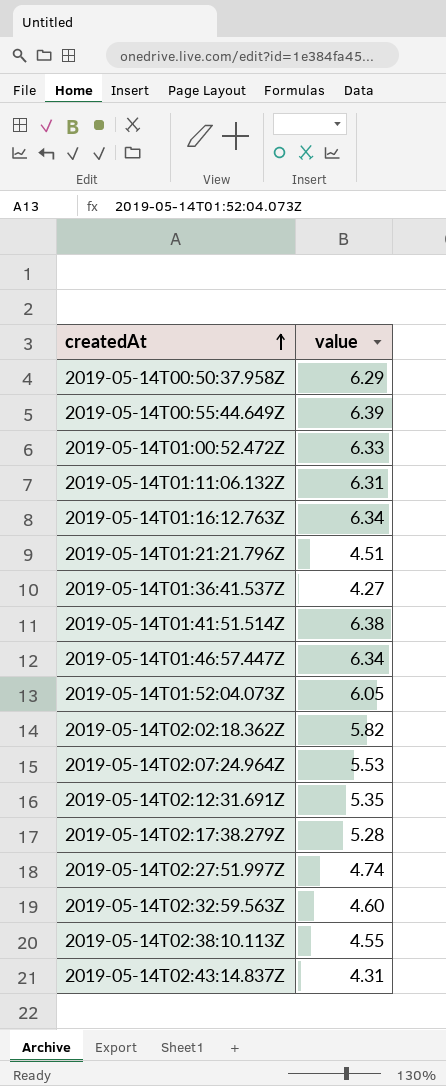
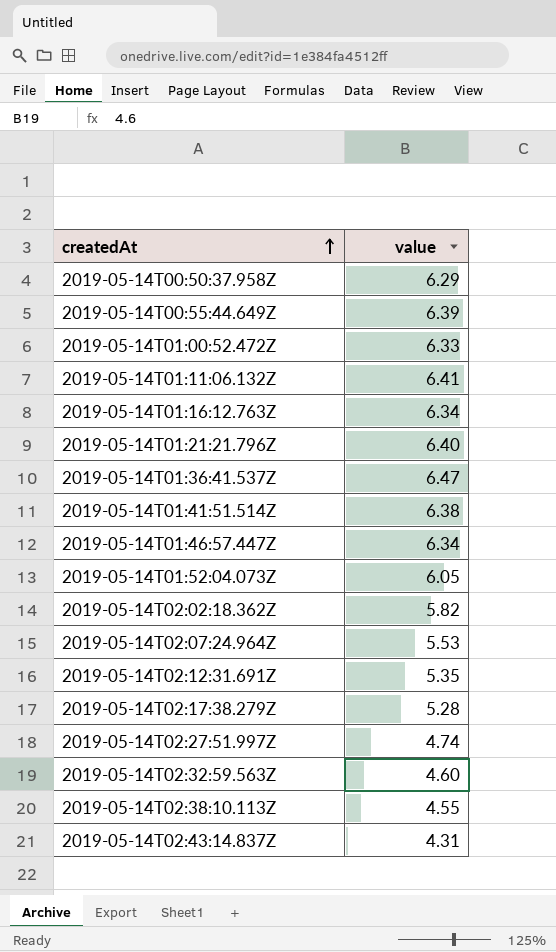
2019-05-14T01:11:06.132Z | value: 6.31 -> 6.41
2019-05-14T01:21:21.796Z | value: 4.51 -> 6.40
2019-05-14T01:36:41.537Z | value: 4.27 -> 6.47

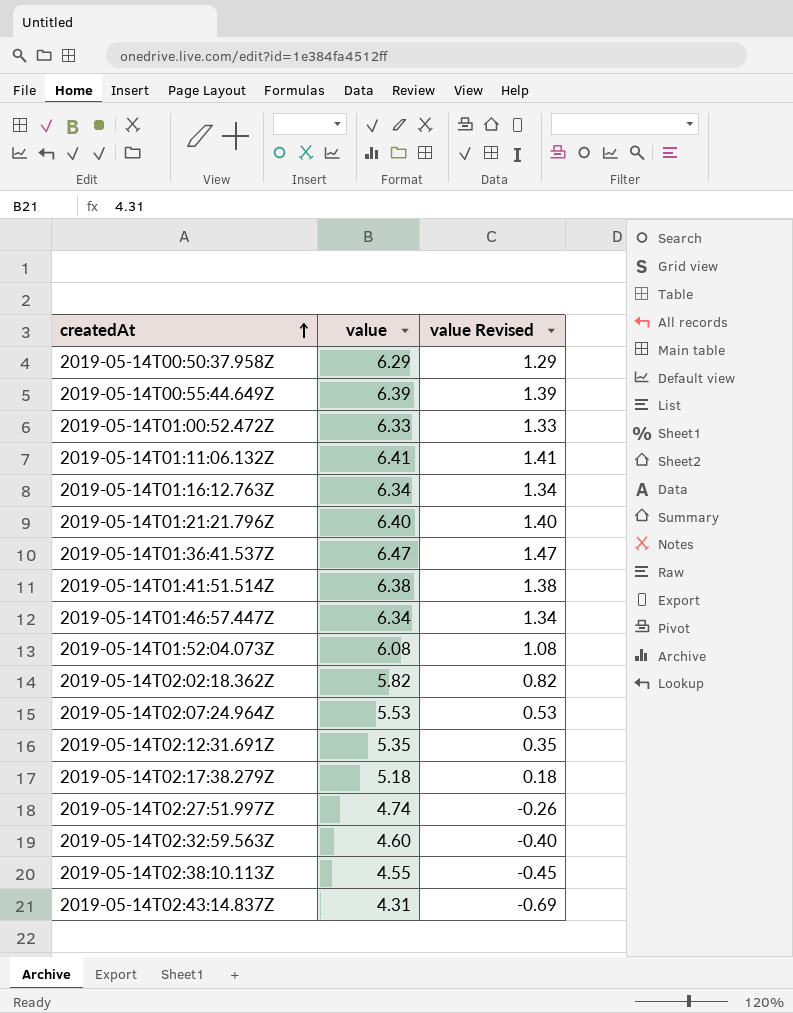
column value Revised | formula: none -> [value] - 5
2019-05-14T01:52:04.073Z | value: 6.05 -> 6.08
2019-05-14T02:17:38.279Z | value: 5.28 -> 5.18

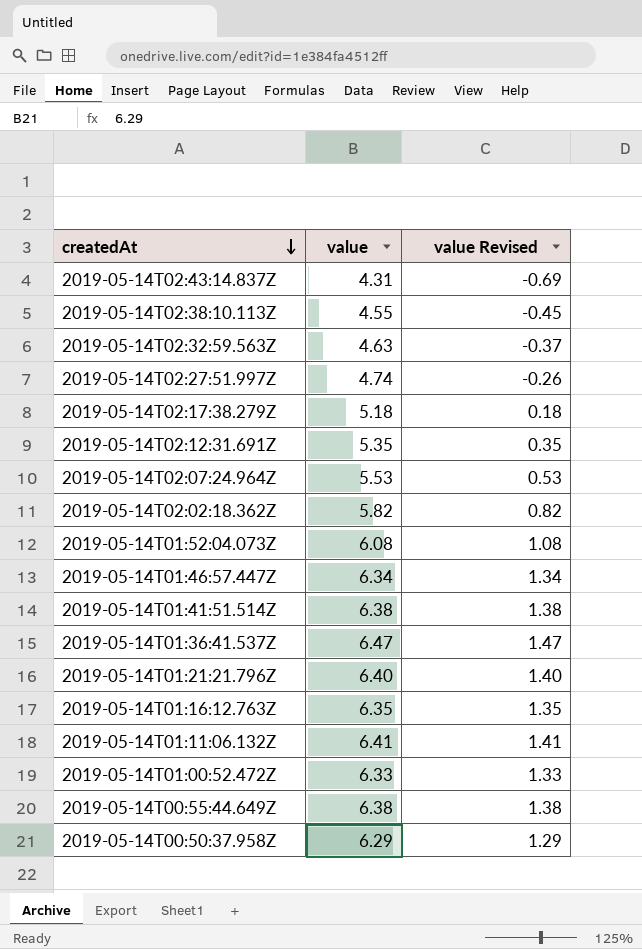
row order: createdAt ascending -> createdAt descending
2019-05-14T02:32:59.563Z | value: 4.60 -> 4.63
2019-05-14T02:32:59.563Z | value Revised: -0.40 -> -0.37
2019-05-14T01:16:12.763Z | value: 6.34 -> 6.35
2019-05-14T01:16:12.763Z | value Revised: 1.34 -> 1.35
2019-05-14T00:55:44.649Z | value: 6.39 -> 6.38
2019-05-14T00:55:44.649Z | value Revised: 1.39 -> 1.38

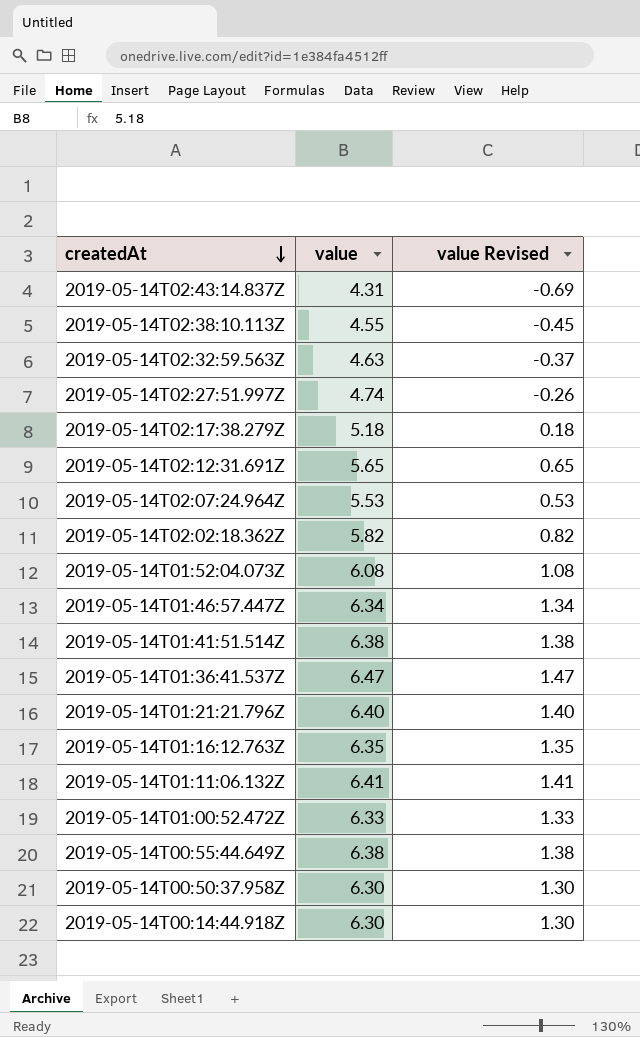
2019-05-14T02:12:31.691Z | value: 5.35 -> 5.65
2019-05-14T02:12:31.691Z | value Revised: 0.35 -> 0.65
2019-05-14T00:50:37.958Z | value: 6.29 -> 6.30
2019-05-14T00:50:37.958Z | value Revised: 1.29 -> 1.30
row 2019-05-14T00:14:44.918Z: none -> 6.30 | 1.30

